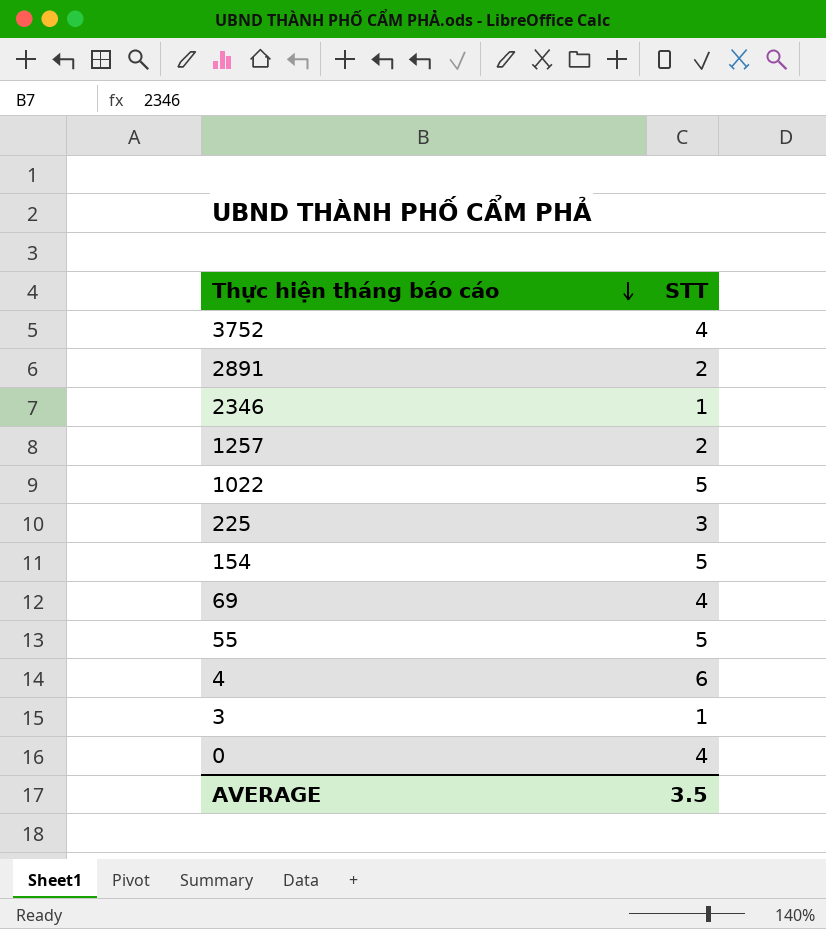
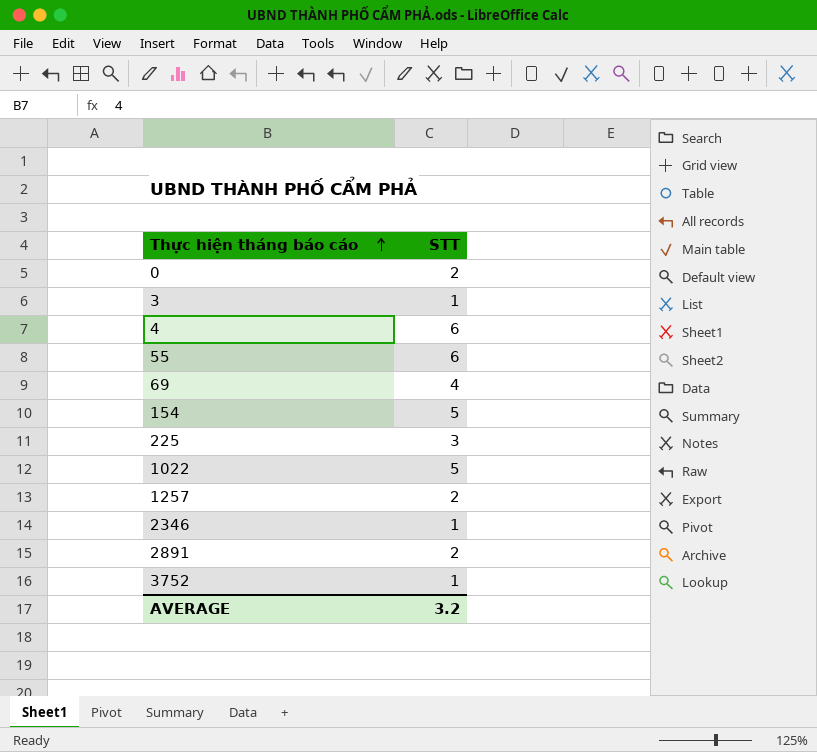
row order: Thực hiện tháng báo cáo descending -> Thực hiện tháng báo cáo ascending
0 | STT: 4 -> 2
55 | STT: 5 -> 6
3752 | STT: 4 -> 1
AVERAGE | STT: 3.5 -> 3.2

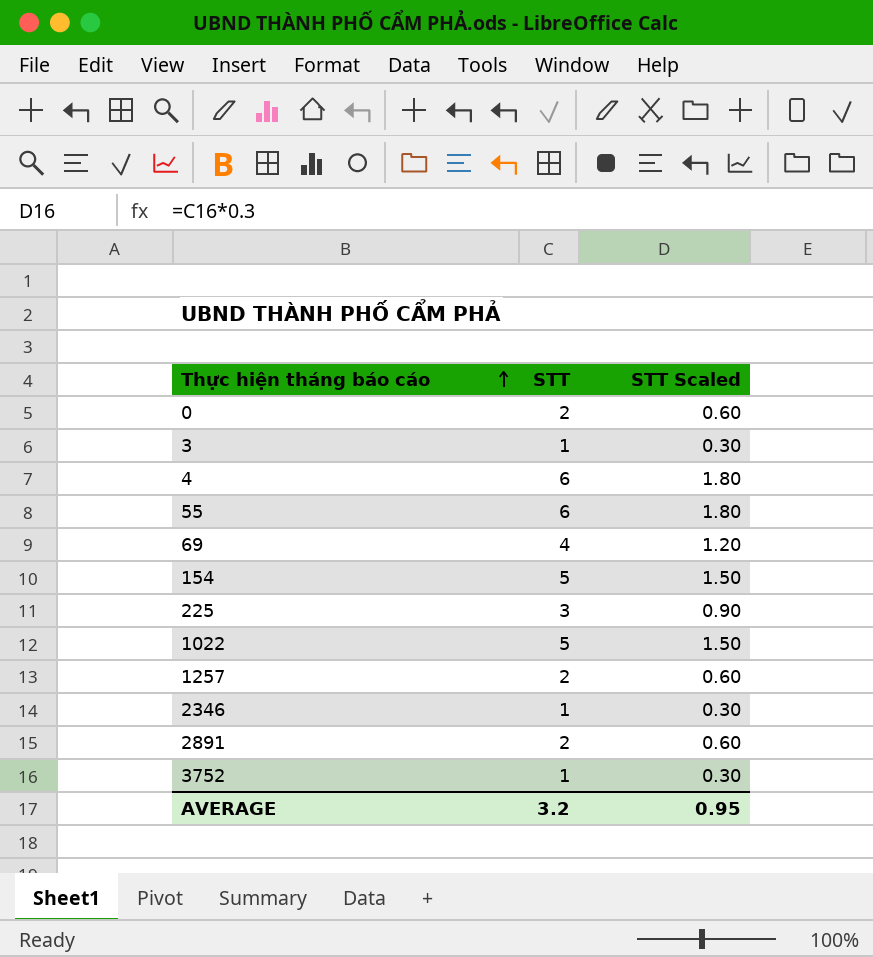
column STT Scaled | formula: none -> [STT] * 0.3

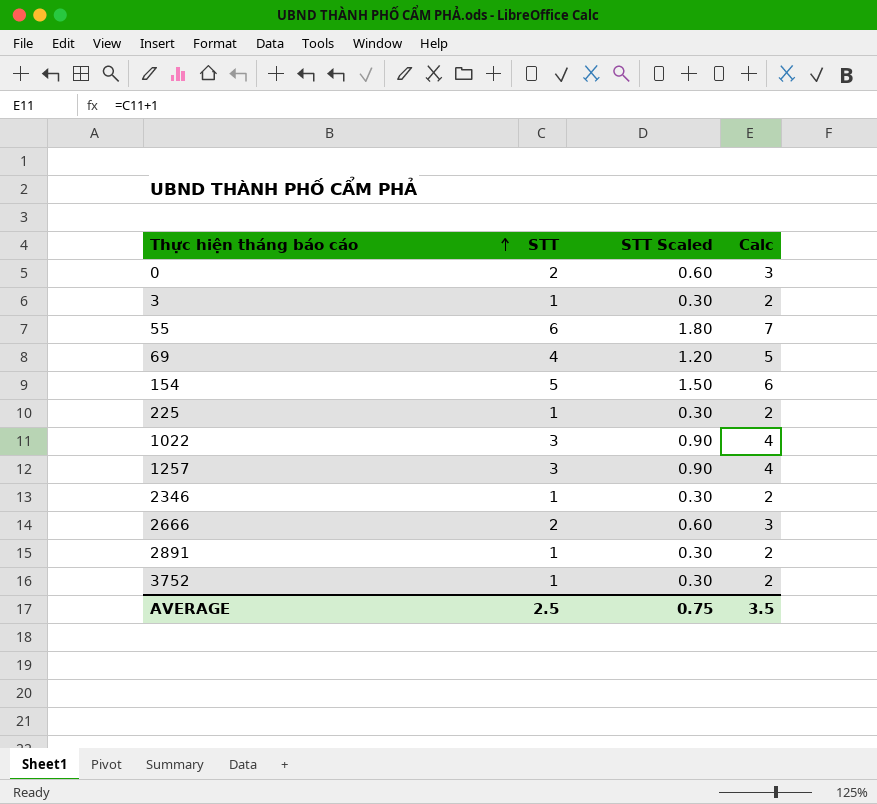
column Calc | formula: none -> [STT] + 1
row 4: 6 | 1.80 -> none
225 | STT: 3 -> 1
225 | STT Scaled: 0.90 -> 0.30
1022 | STT: 5 -> 3
1022 | STT Scaled: 1.50 -> 0.90
1257 | STT: 2 -> 3
1257 | STT Scaled: 0.60 -> 0.90
row 2666: none -> 2 | 0.60 | 3
2891 | STT: 2 -> 1
2891 | STT Scaled: 0.60 -> 0.30
AVERAGE | STT: 3.2 -> 2.5
AVERAGE | STT Scaled: 0.95 -> 0.75

